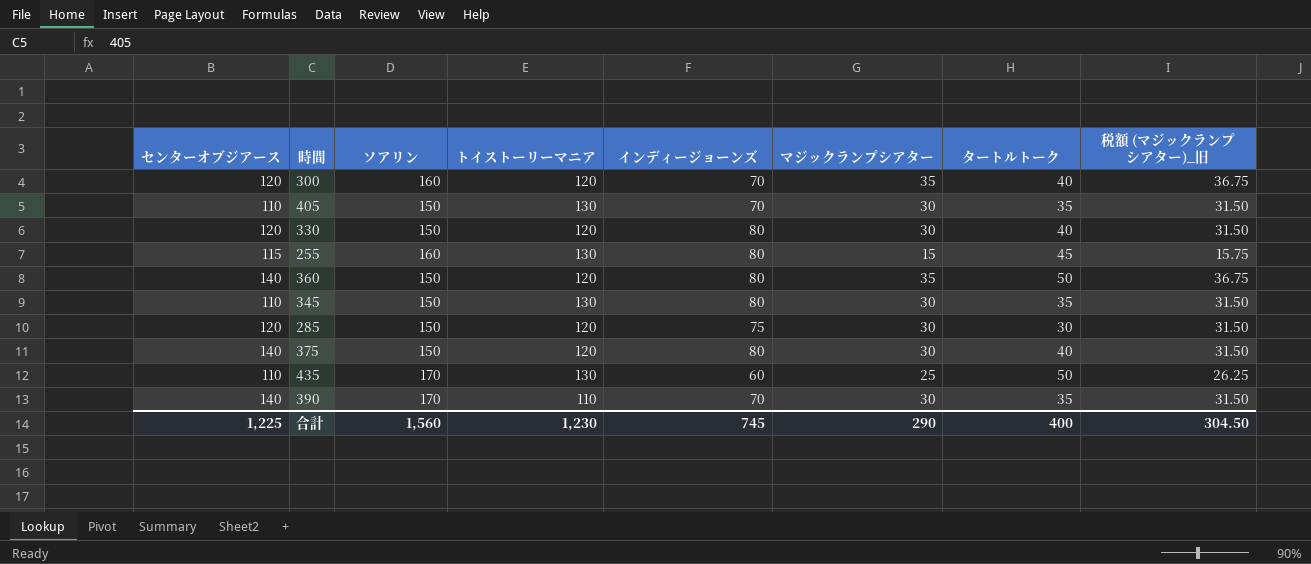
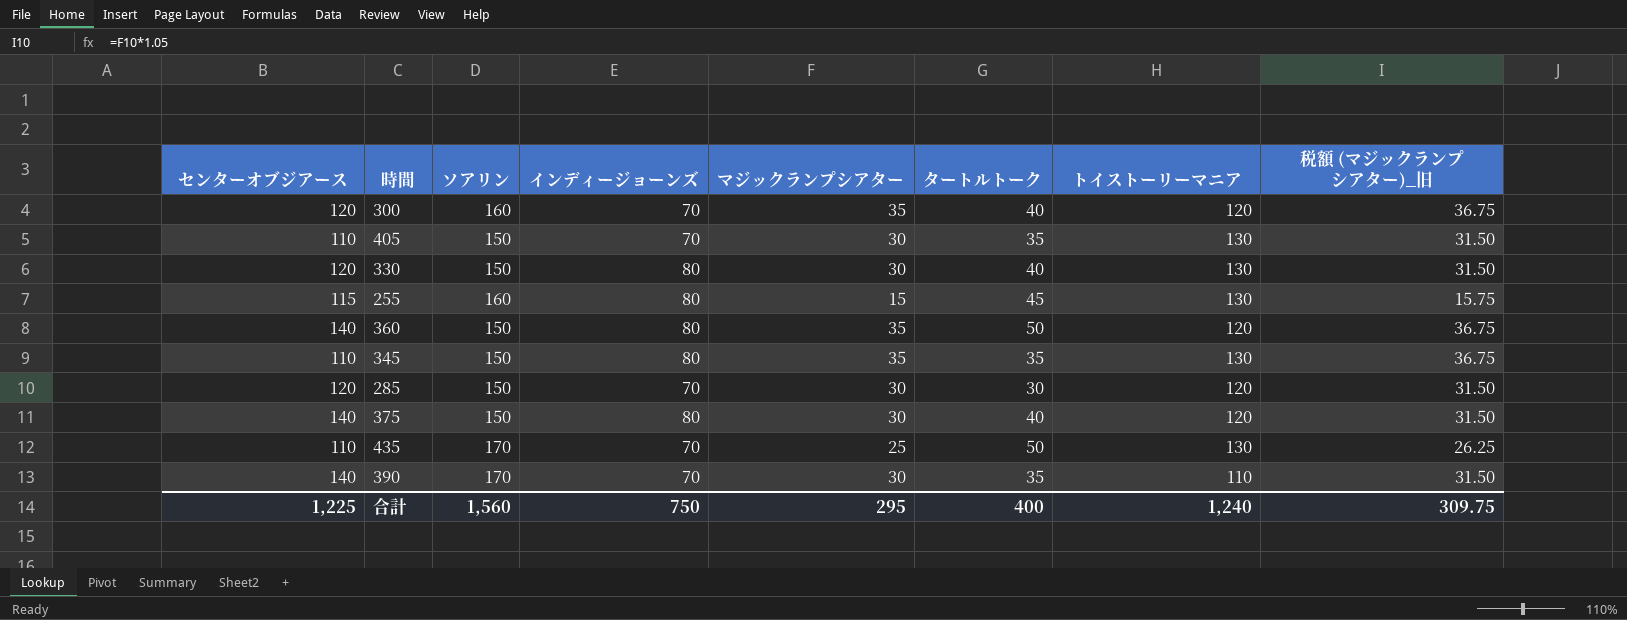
column トイストーリーマニア | position: 4 -> 7
330 | トイストーリーマニア: 120 -> 130
345 | マジックランプシアター: 30 -> 35
345 | 税額 (マジックランプシアター)_旧: 31.50 -> 36.75
285 | インディージョーンズ: 75 -> 70
435 | インディージョーンズ: 60 -> 70
合計 | インディージョーンズ: 745 -> 750
合計 | マジックランプシアター: 290 -> 295
合計 | トイストーリーマニア: 1,230 -> 1,240
合計 | 税額 (マジックランプシアター)_旧: 304.50 -> 309.75

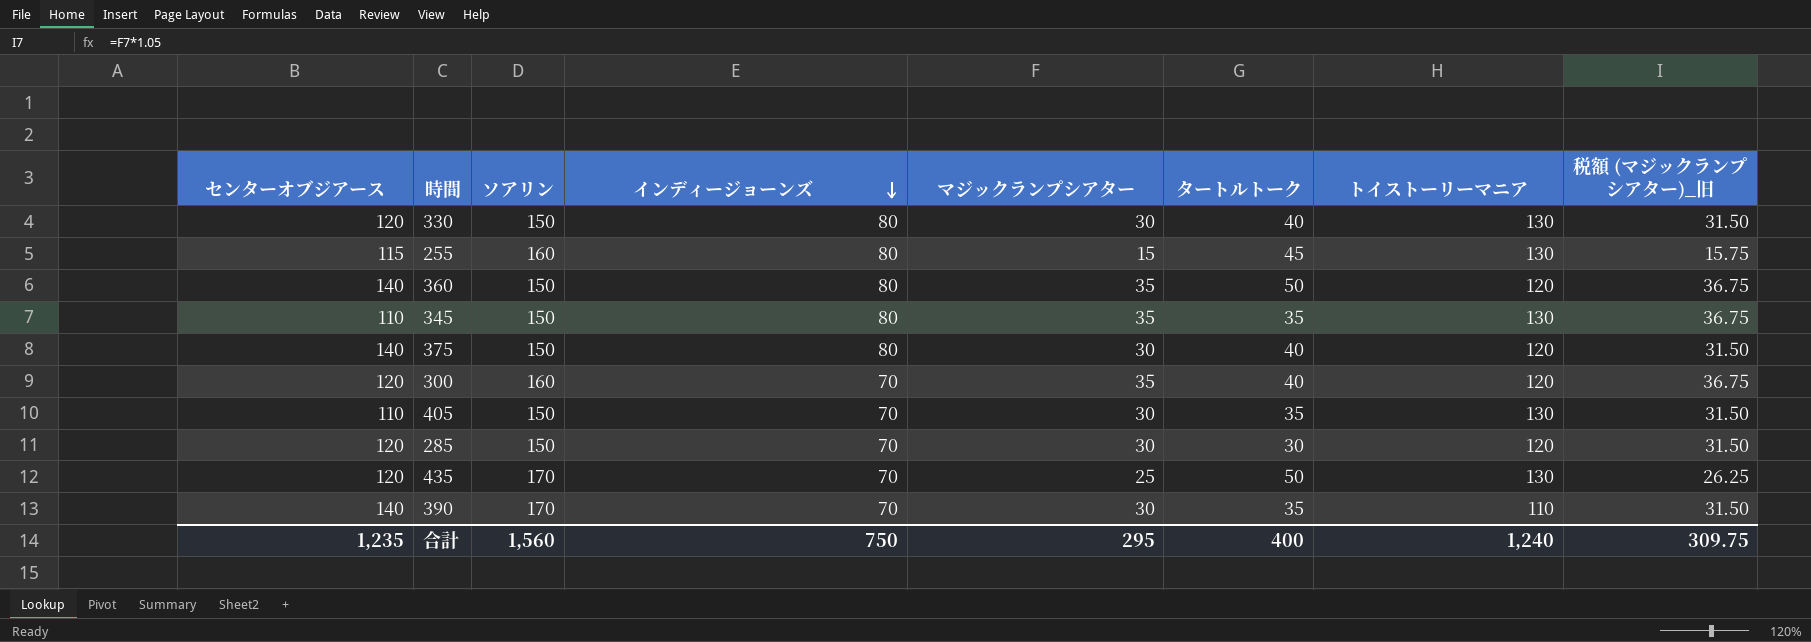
row order: none -> インディージョーンズ descending
435 | センターオブジアース: 110 -> 120
合計 | センターオブジアース: 1,225 -> 1,235

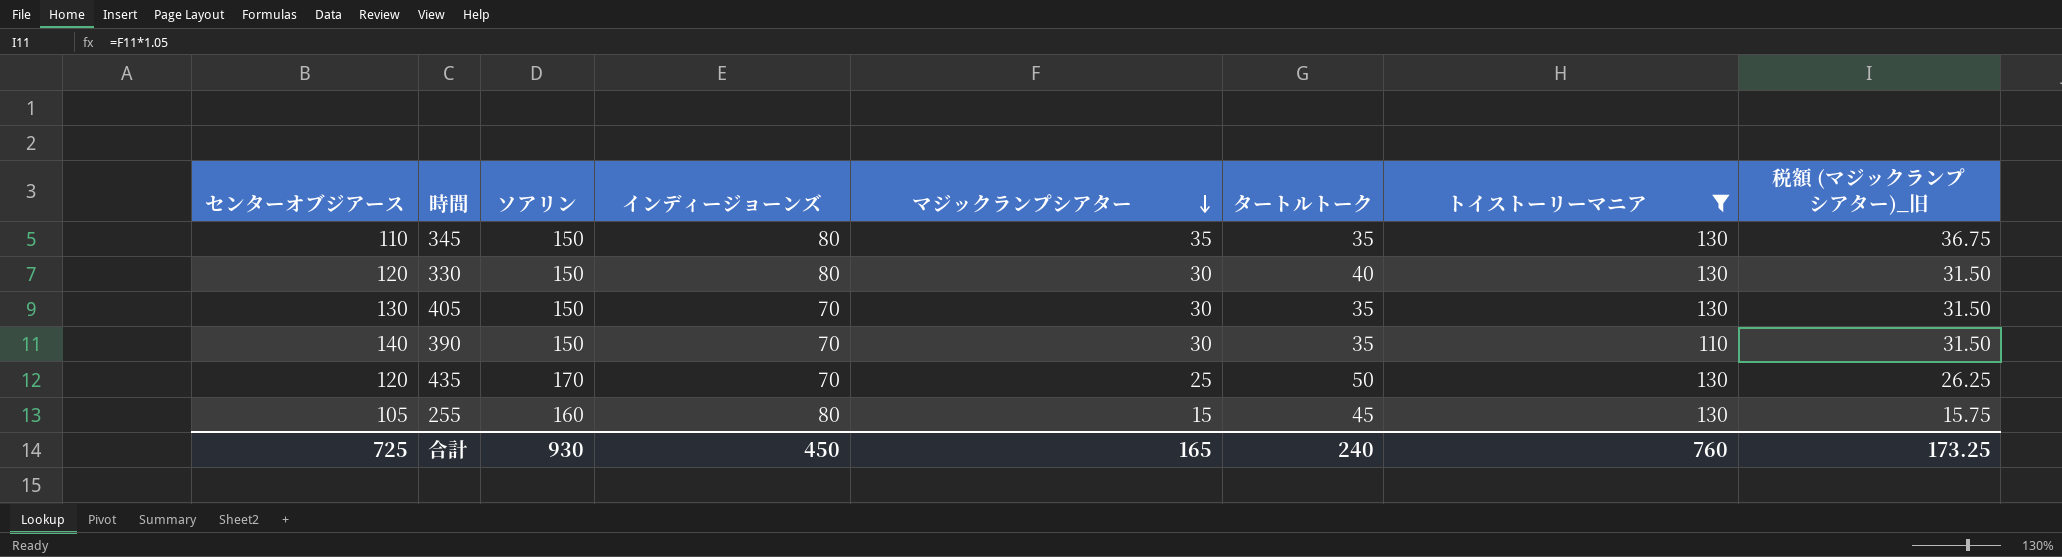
filter: none -> トイストーリーマニア != 120
row order: インディージョーンズ descending -> マジックランプシアター descending
405 | センターオブジアース: 110 -> 130
390 | ソアリン: 170 -> 150
255 | センターオブジアース: 115 -> 105
合計 | センターオブジアース: 1,235 -> 725
合計 | ソアリン: 1,560 -> 930
合計 | インディージョーンズ: 750 -> 450
合計 | マジックランプシアター: 295 -> 165
合計 | タートルトーク: 400 -> 240
合計 | トイストーリーマニア: 1,240 -> 760
合計 | 税額 (マジックランプシアター)_旧: 309.75 -> 173.25

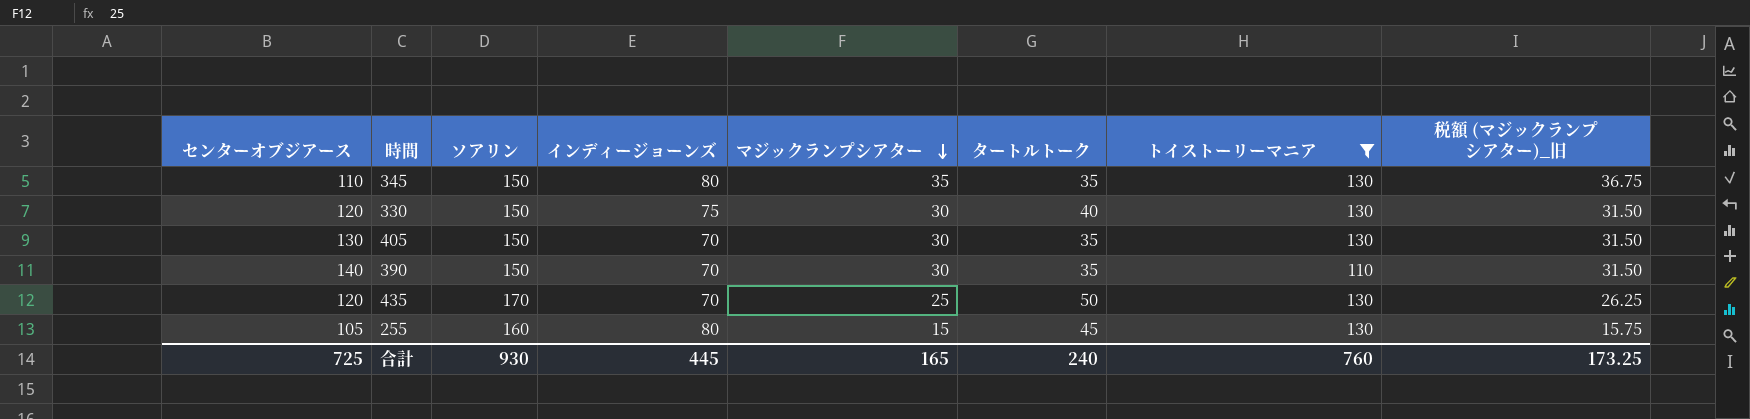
330 | インディージョーンズ: 80 -> 75
合計 | インディージョーンズ: 450 -> 445

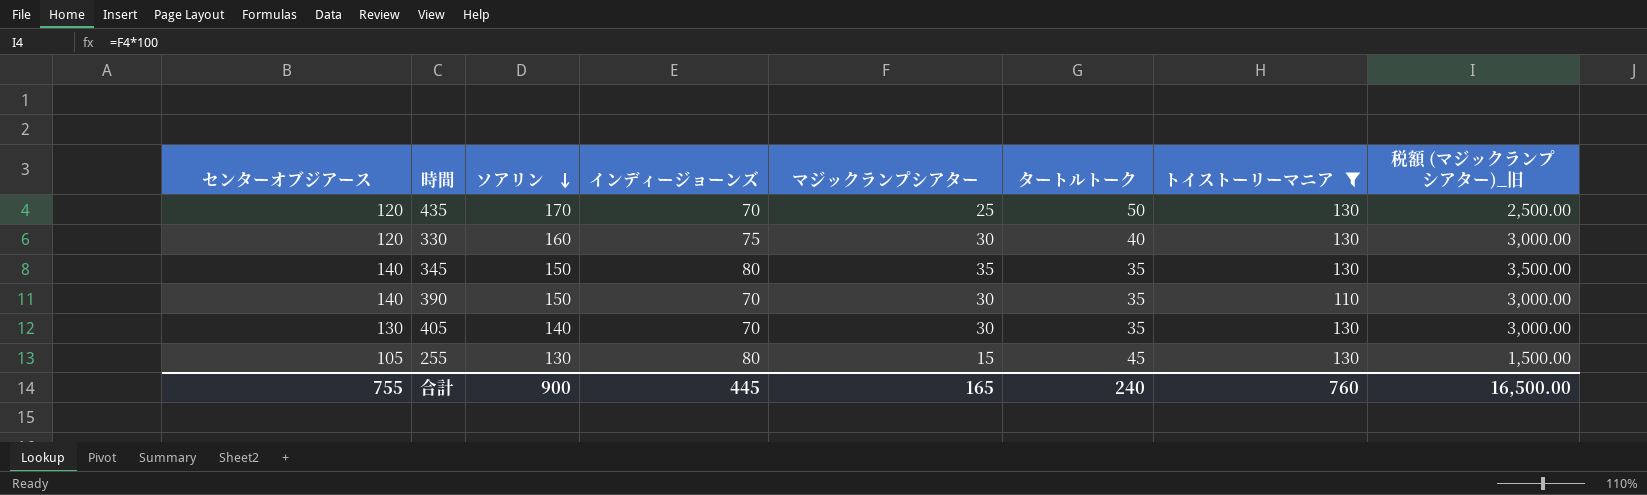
row order: マジックランプシアター descending -> ソアリン descending
column 税額 (マジックランプシアター)_旧 | formula: [マジックランプシアター] * 1.05 -> [マジックランプシアター] * 100
330 | ソアリン: 150 -> 160
345 | センターオブジアース: 110 -> 140
405 | ソアリン: 150 -> 140
255 | ソアリン: 160 -> 130
合計 | センターオブジアース: 725 -> 755
合計 | ソアリン: 930 -> 900
合計 | 税額 (マジックランプシアター)_旧: 173.25 -> 16,500.00

